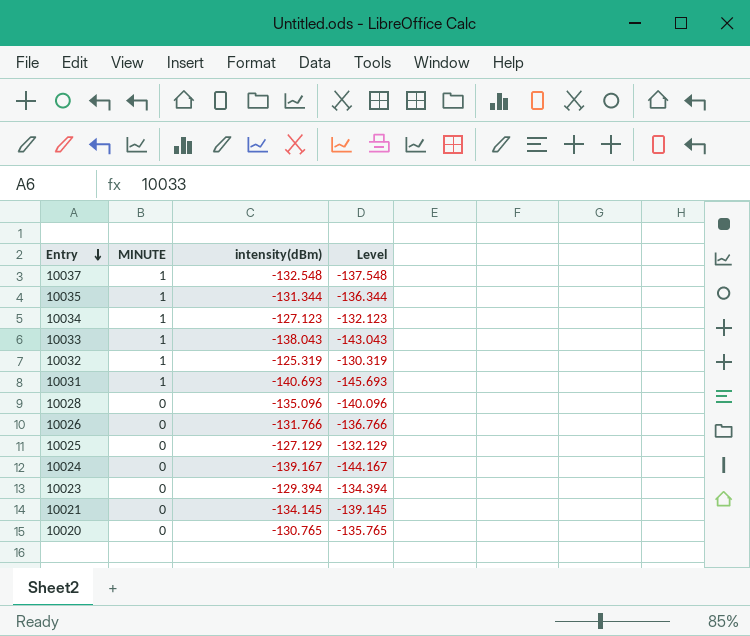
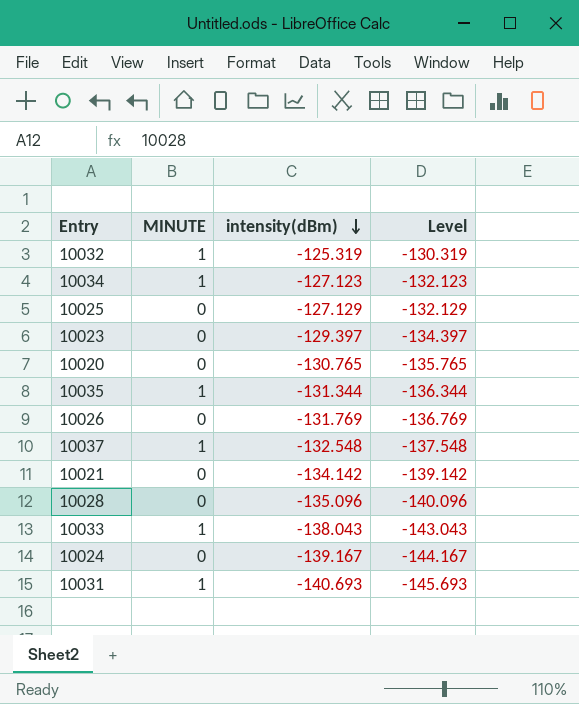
row order: Entry descending -> intensity(dBm) descending
10023 | intensity(dBm): -129.394 -> -129.397
10023 | Level: -134.394 -> -134.397
10026 | intensity(dBm): -131.766 -> -131.769
10026 | Level: -136.766 -> -136.769
10021 | intensity(dBm): -134.145 -> -134.142
10021 | Level: -139.145 -> -139.142

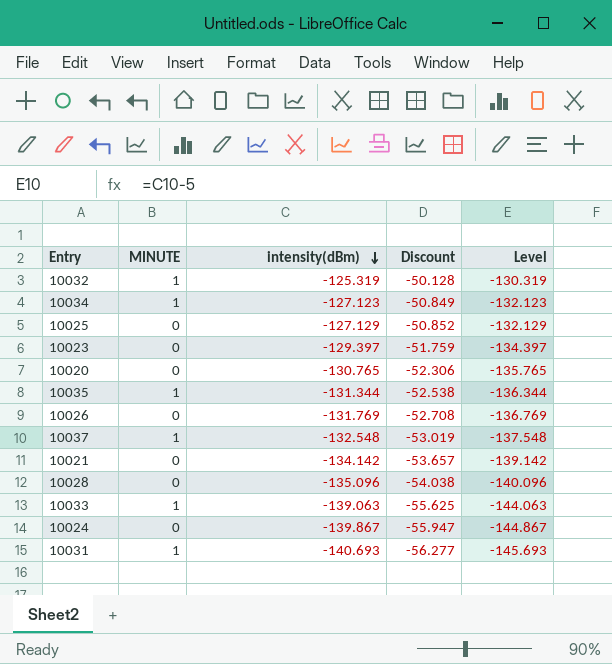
column Discount | formula: none -> [intensity(dBm)] * 0.4
10033 | intensity(dBm): -138.043 -> -139.063
10033 | Level: -143.043 -> -144.063
10024 | intensity(dBm): -139.167 -> -139.867
10024 | Level: -144.167 -> -144.867

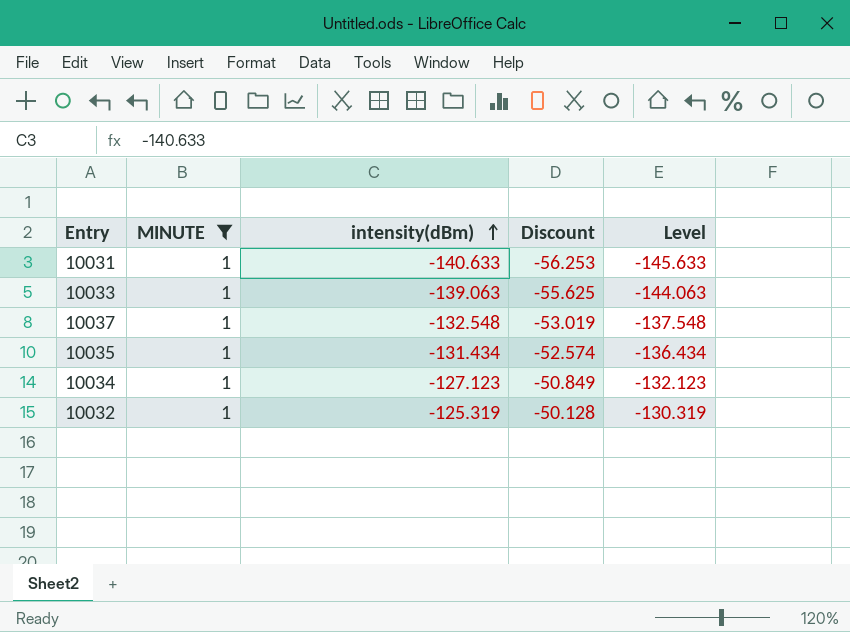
filter: none -> MINUTE = 1
row order: intensity(dBm) descending -> intensity(dBm) ascending
10031 | intensity(dBm): -140.693 -> -140.633
10031 | Discount: -56.277 -> -56.253
10031 | Level: -145.693 -> -145.633
10035 | intensity(dBm): -131.344 -> -131.434
10035 | Discount: -52.538 -> -52.574
10035 | Level: -136.344 -> -136.434

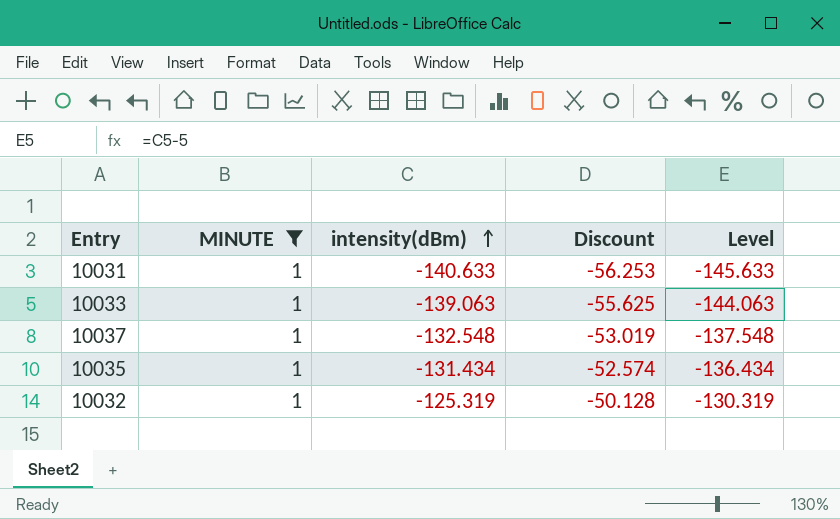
row 10034: 1 | -127.123 | -50.849 | -132.123 -> none

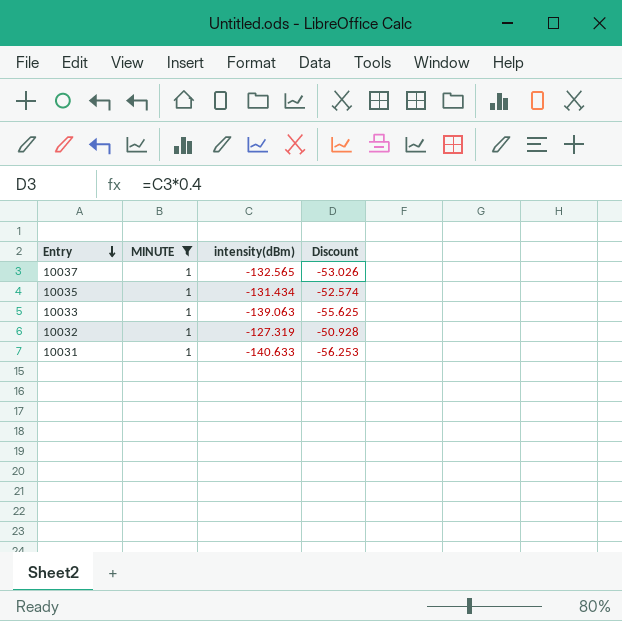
row order: intensity(dBm) ascending -> Entry descending
column Level | formula: [intensity(dBm)] - 5 -> none
10037 | intensity(dBm): -132.548 -> -132.565
10037 | Discount: -53.019 -> -53.026
10032 | intensity(dBm): -125.319 -> -127.319
10032 | Discount: -50.128 -> -50.928

